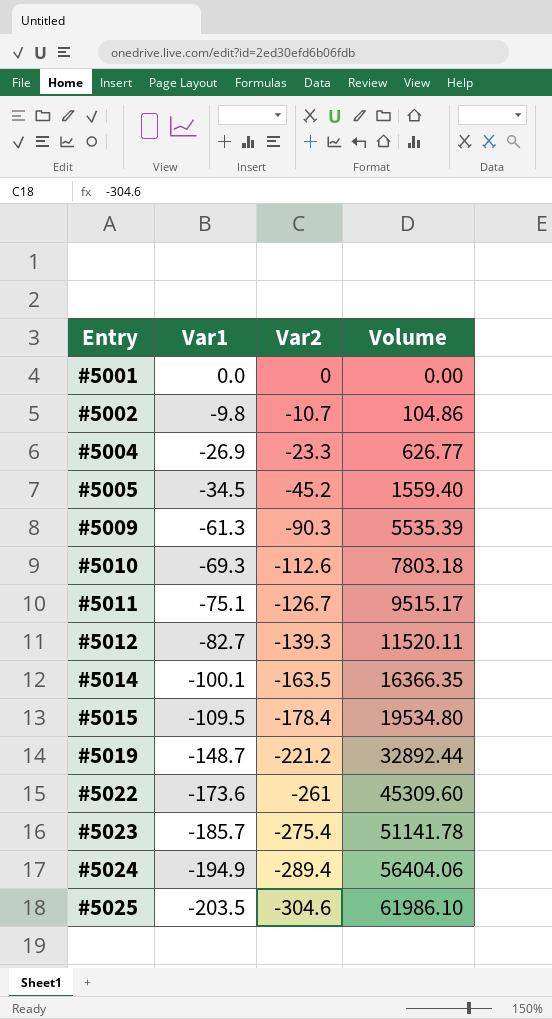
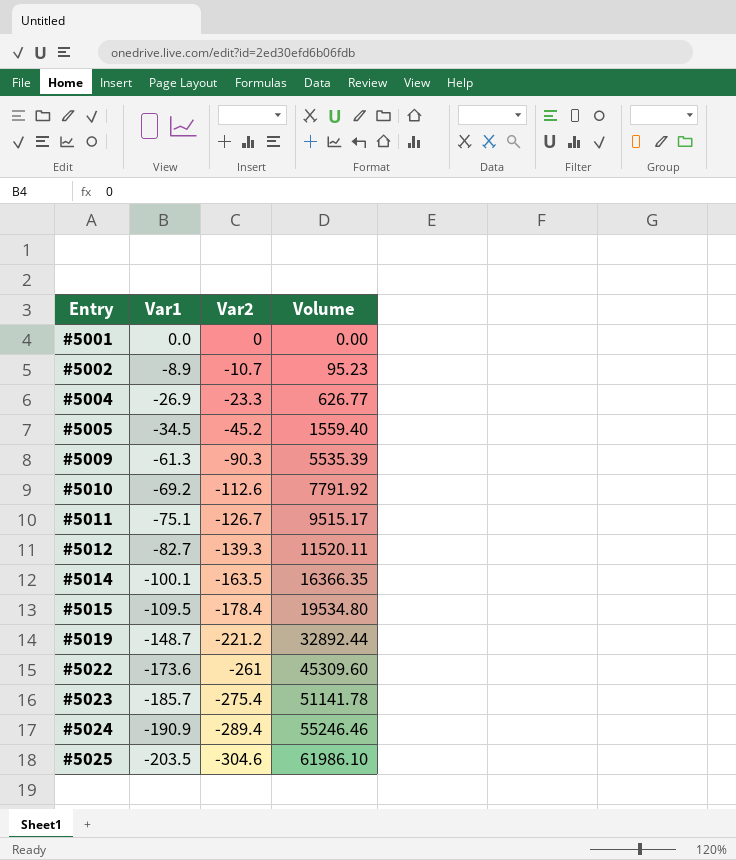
#5002 | Var1: -9.8 -> -8.9
#5002 | Volume: 104.86 -> 95.23
#5010 | Var1: -69.3 -> -69.2
#5010 | Volume: 7803.18 -> 7791.92
#5024 | Var1: -194.9 -> -190.9
#5024 | Volume: 56404.06 -> 55246.46

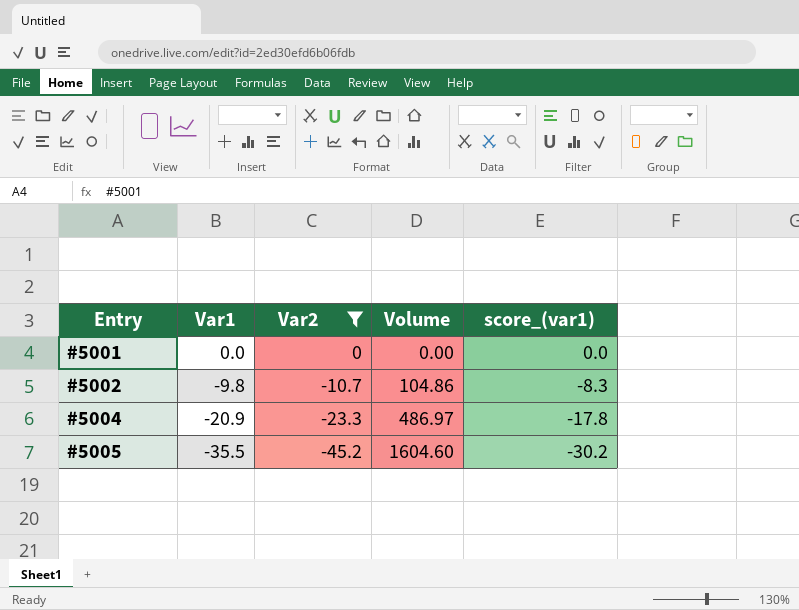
filter: none -> Var2 >= -45.2
column score_(var1) | formula: none -> [Var1] * 0.85
#5002 | Var1: -8.9 -> -9.8
#5002 | Volume: 95.23 -> 104.86
#5004 | Var1: -26.9 -> -20.9
#5004 | Volume: 626.77 -> 486.97
#5005 | Var1: -34.5 -> -35.5
#5005 | Volume: 1559.40 -> 1604.60

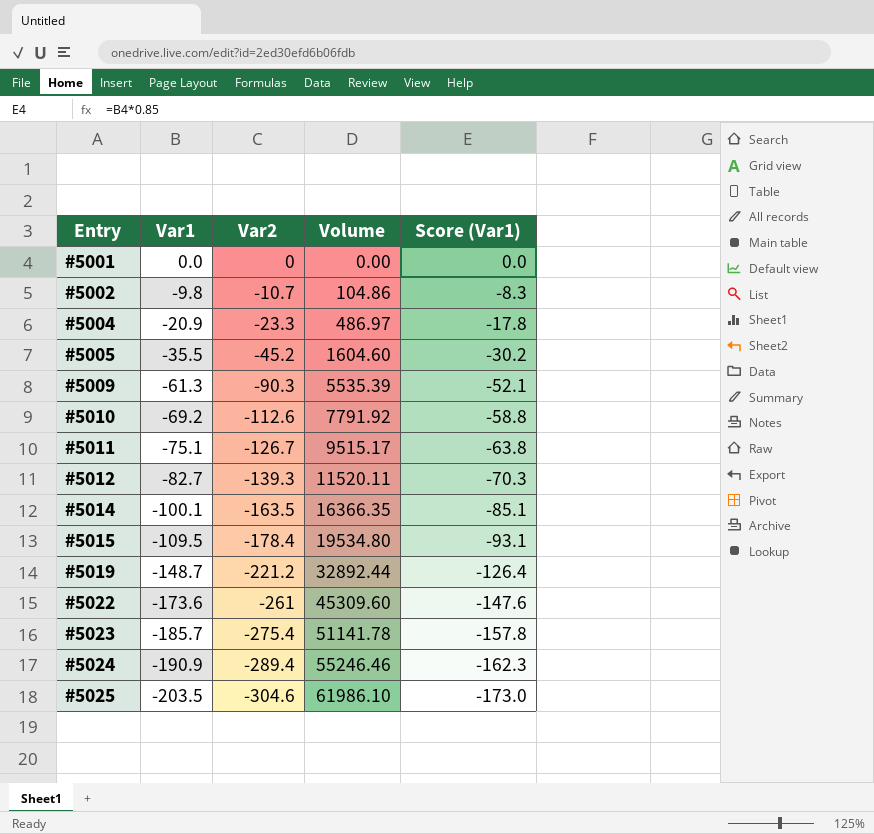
filter: Var2 >= -45.2 -> none
column name: score_(var1) -> Score (Var1)

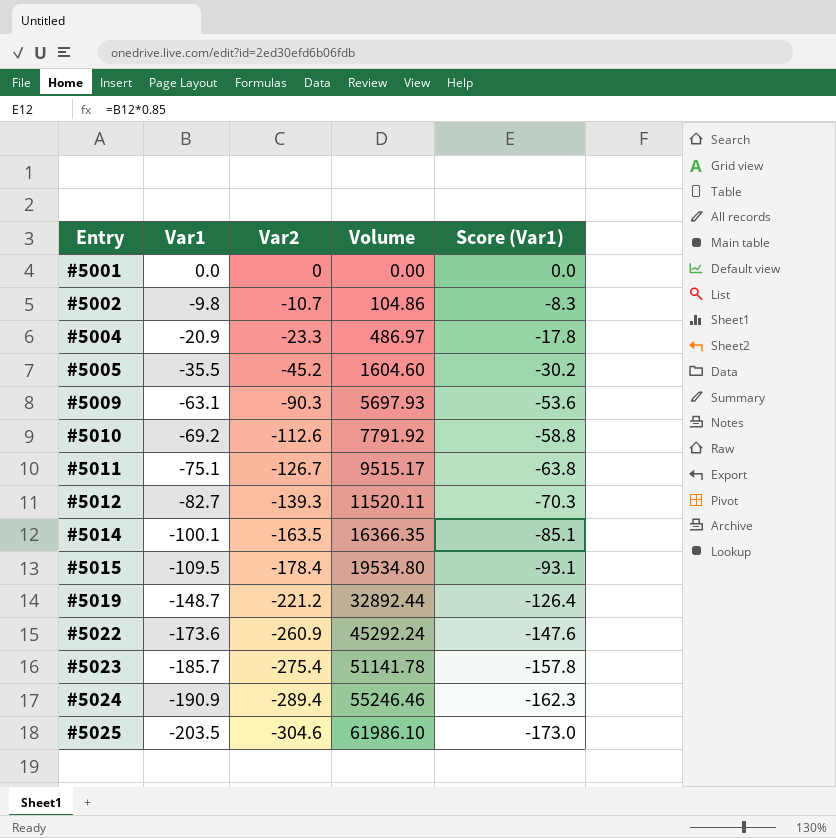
#5009 | Var1: -61.3 -> -63.1
#5009 | Volume: 5535.39 -> 5697.93
#5009 | Score (Var1): -52.1 -> -53.6
#5022 | Var2: -261 -> -260.9
#5022 | Volume: 45309.60 -> 45292.24

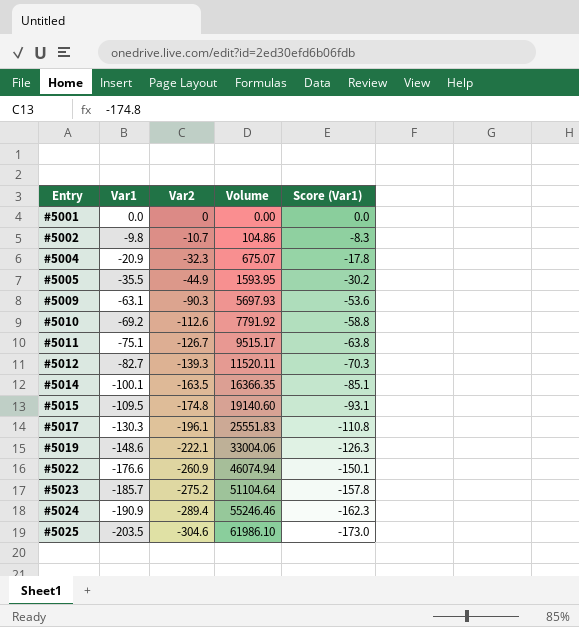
#5004 | Var2: -23.3 -> -32.3
#5004 | Volume: 486.97 -> 675.07
#5005 | Var2: -45.2 -> -44.9
#5005 | Volume: 1604.60 -> 1593.95
#5015 | Var2: -178.4 -> -174.8
#5015 | Volume: 19534.80 -> 19140.60
row #5017: none -> -130.3 | -196.1 | 25551.83 | -110.8
#5019 | Var1: -148.7 -> -148.6
#5019 | Var2: -221.2 -> -222.1
#5019 | Volume: 32892.44 -> 33004.06
#5019 | Score (Var1): -126.4 -> -126.3
#5022 | Var1: -173.6 -> -176.6
#5022 | Volume: 45292.24 -> 46074.94
#5022 | Score (Var1): -147.6 -> -150.1
#5023 | Var2: -275.4 -> -275.2
#5023 | Volume: 51141.78 -> 51104.64

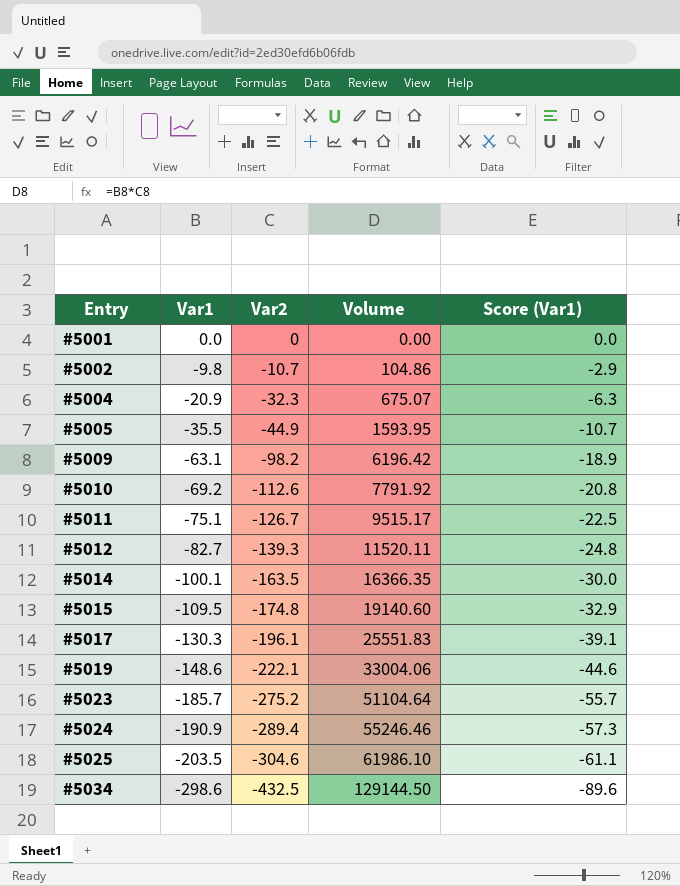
column Score (Var1) | formula: [Var1] * 0.85 -> [Var1] * 0.3
row #5022: -176.6 | -260.9 | 46074.94 | -150.1 -> none
#5009 | Var2: -90.3 -> -98.2
#5009 | Volume: 5697.93 -> 6196.42
row #5034: none -> -298.6 | -432.5 | 129144.50 | -89.6

